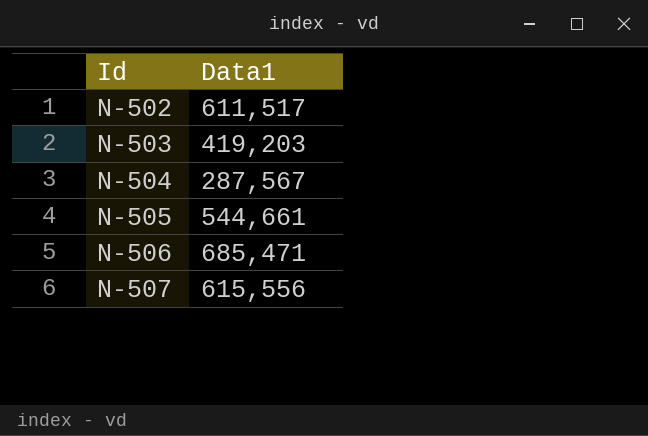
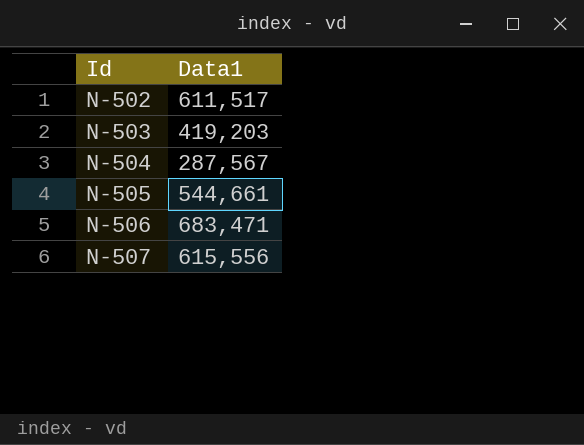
N-506 | Data1: 685,471 -> 683,471

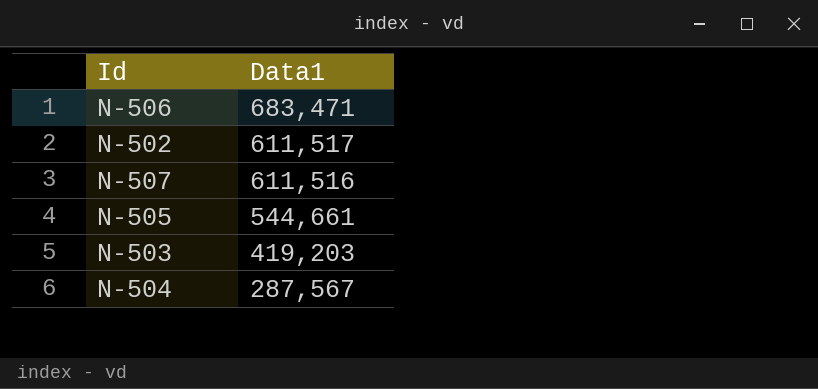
row order: Id ascending -> Data1 descending
N-507 | Data1: 615,556 -> 611,516

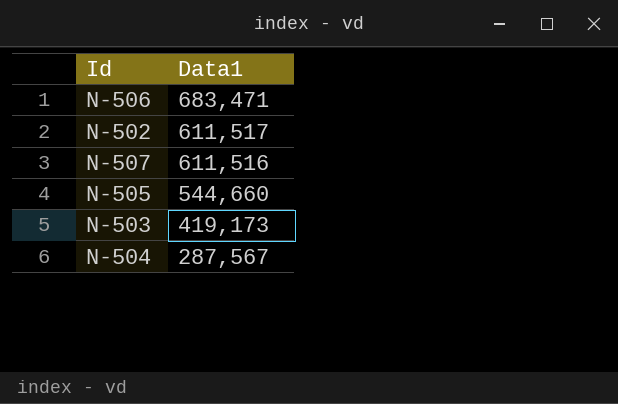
N-505 | Data1: 544,661 -> 544,660
N-503 | Data1: 419,203 -> 419,173

